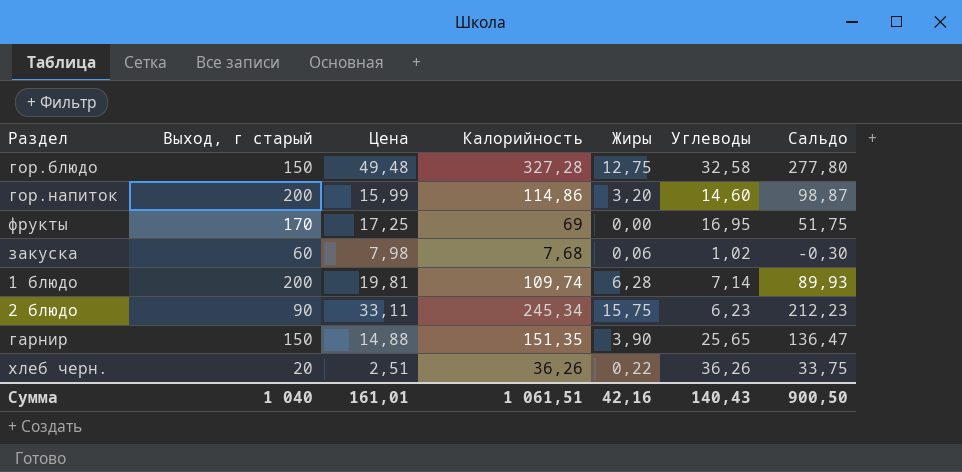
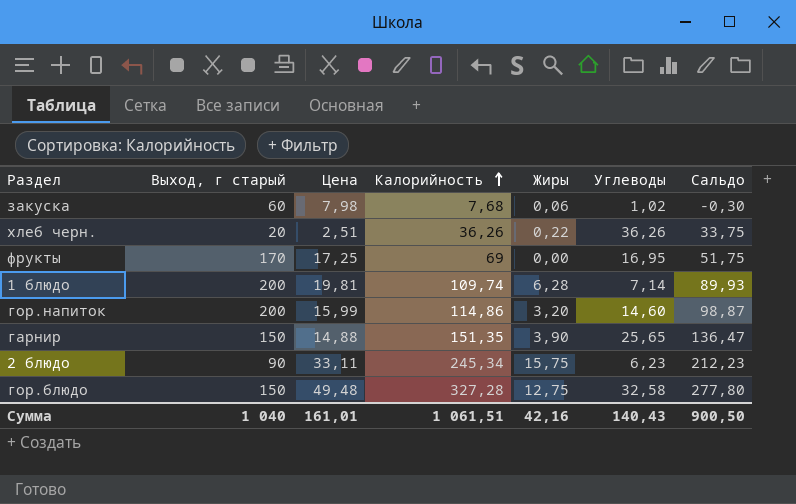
row order: none -> Калорийность ascending

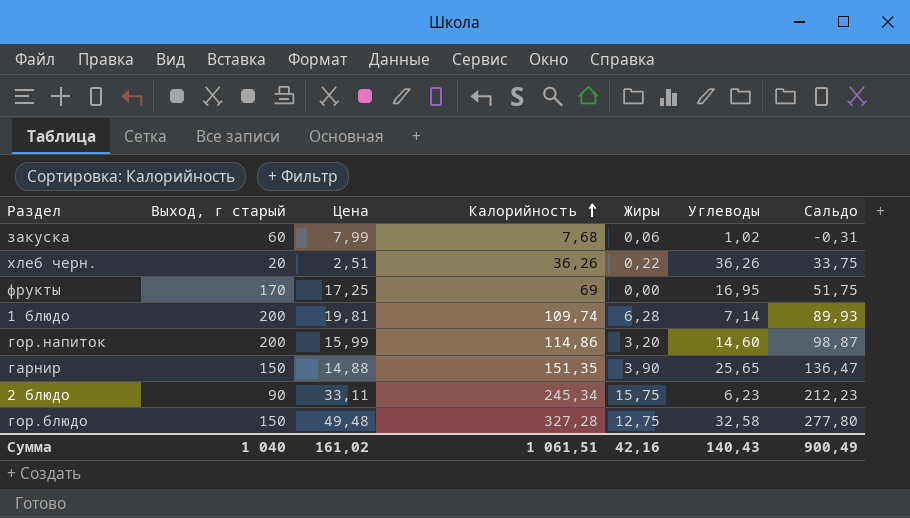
закуска | Цена: 7,98 -> 7,99
закуска | Сальдо: -0,30 -> -0,31
Сумма | Цена: 161,01 -> 161,02
Сумма | Сальдо: 900,50 -> 900,49

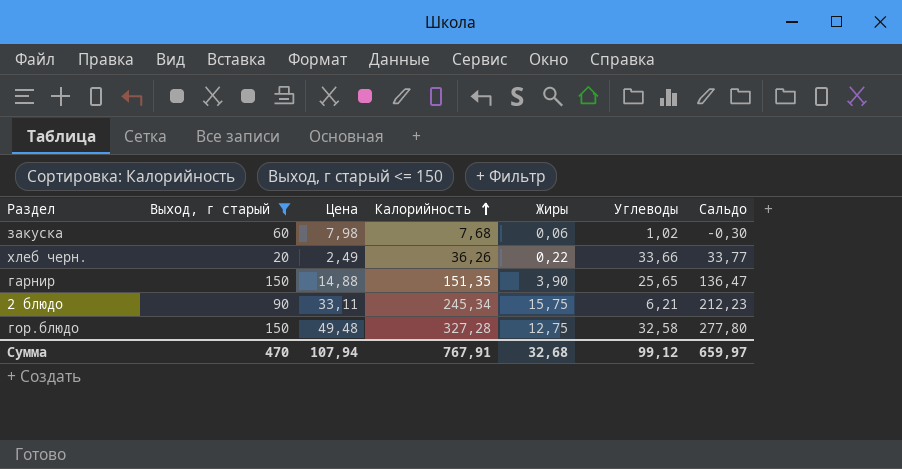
filter: none -> Выход, г старый <= 150
закуска | Цена: 7,99 -> 7,98
закуска | Сальдо: -0,31 -> -0,30
хлеб черн. | Цена: 2,51 -> 2,49
хлеб черн. | Углеводы: 36,26 -> 33,66
хлеб черн. | Сальдо: 33,75 -> 33,77
2 блюдо | Углеводы: 6,23 -> 6,21
Сумма | Выход, г старый: 1 040 -> 470
Сумма | Цена: 161,02 -> 107,94
Сумма | Калорийность: 1 061,51 -> 767,91
Сумма | Жиры: 42,16 -> 32,68
Сумма | Углеводы: 140,43 -> 99,12
Сумма | Сальдо: 900,49 -> 659,97

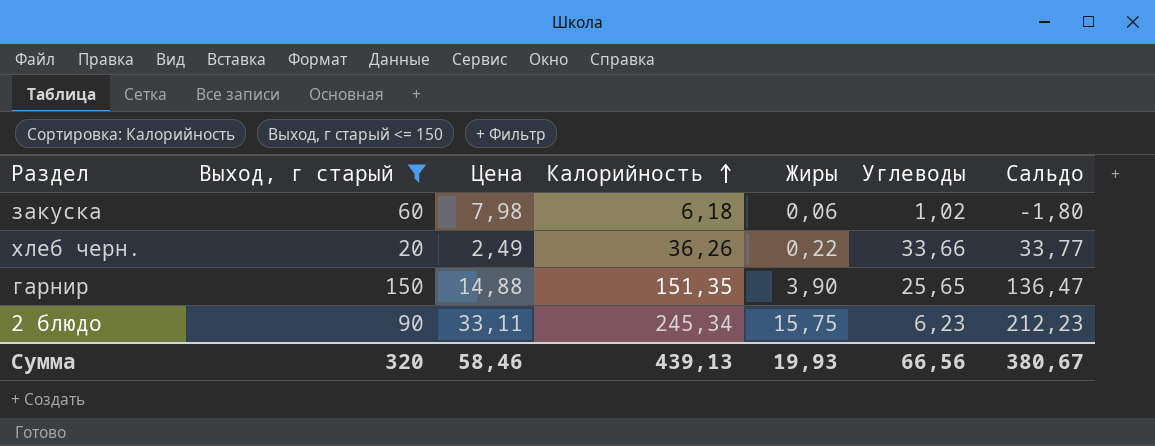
row гор.блюдо: 150 | 49,48 | 327,28 | 12,75 | 32,58 | 277,80 -> none
закуска | Калорийность: 7,68 -> 6,18
закуска | Сальдо: -0,30 -> -1,80
2 блюдо | Углеводы: 6,21 -> 6,23
Сумма | Выход, г старый: 470 -> 320
Сумма | Цена: 107,94 -> 58,46
Сумма | Калорийность: 767,91 -> 439,13
Сумма | Жиры: 32,68 -> 19,93
Сумма | Углеводы: 99,12 -> 66,56
Сумма | Сальдо: 659,97 -> 380,67

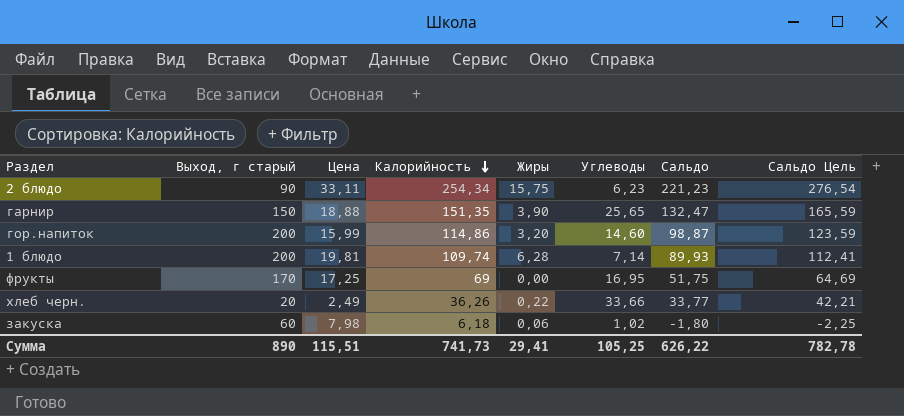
filter: Выход, г старый <= 150 -> none
row order: Калорийность ascending -> Калорийность descending
column Сальдо Цель | formula: none -> [Сальдо] * 1,25
2 блюдо | Калорийность: 245,34 -> 254,34
2 блюдо | Сальдо: 212,23 -> 221,23
гарнир | Цена: 14,88 -> 18,88
гарнир | Сальдо: 136,47 -> 132,47
Сумма | Выход, г старый: 320 -> 890
Сумма | Цена: 58,46 -> 115,51
Сумма | Калорийность: 439,13 -> 741,73
Сумма | Жиры: 19,93 -> 29,41
Сумма | Углеводы: 66,56 -> 105,25
Сумма | Сальдо: 380,67 -> 626,22

